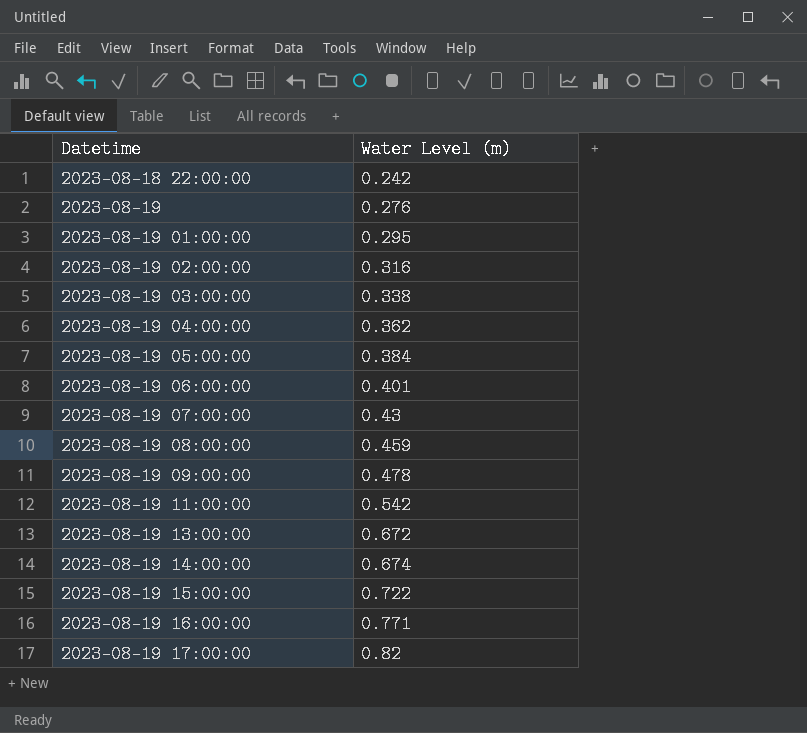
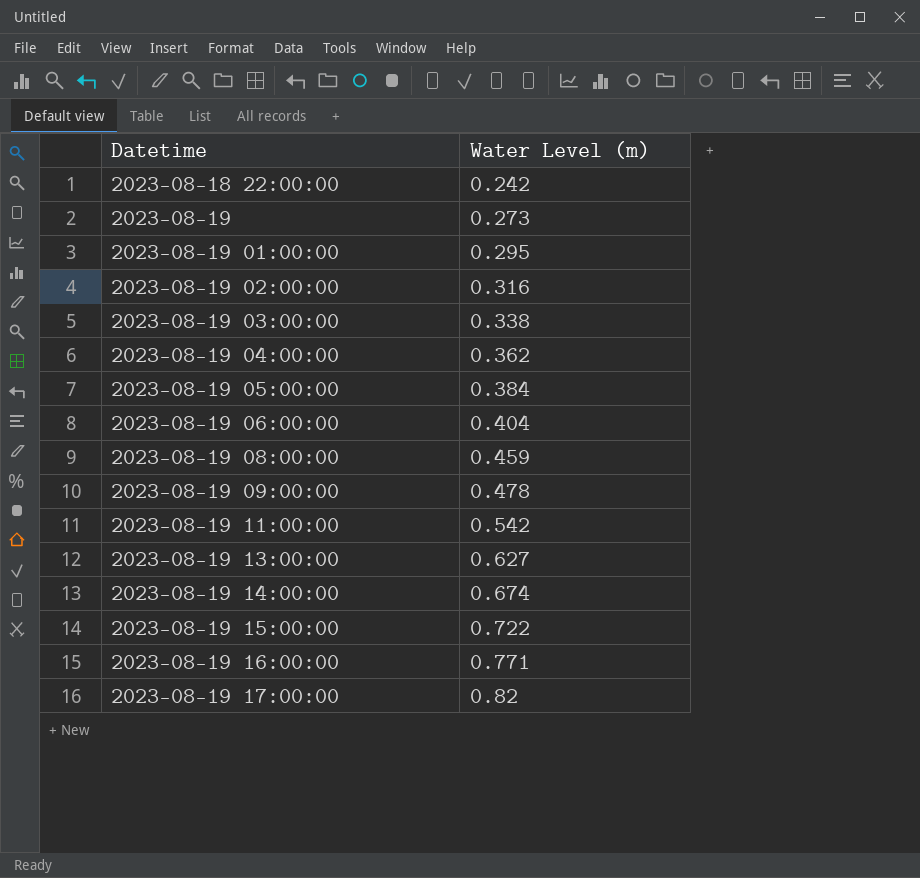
row 2023-08-19 07:00:00: 0.43 -> none
2023-08-19 | Water Level (m): 0.276 -> 0.273
2023-08-19 06:00:00 | Water Level (m): 0.401 -> 0.404
2023-08-19 13:00:00 | Water Level (m): 0.672 -> 0.627

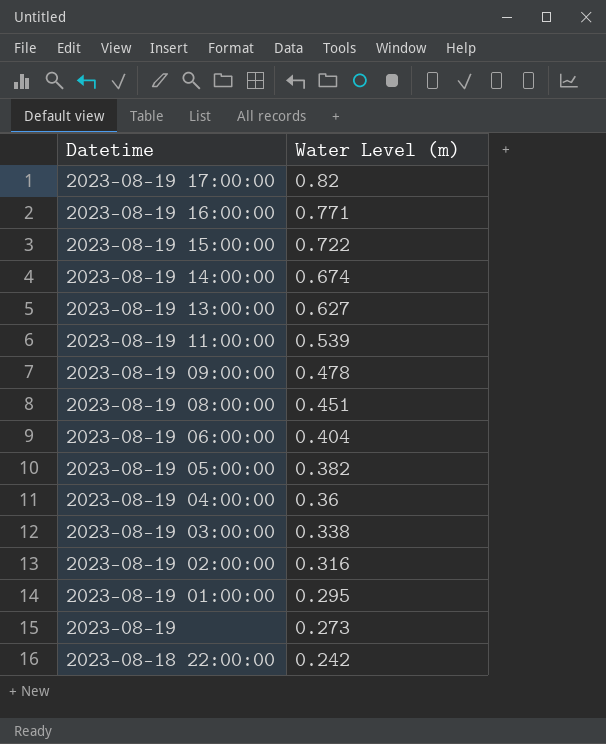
row order: Datetime ascending -> Datetime descending
2023-08-19 11:00:00 | Water Level (m): 0.542 -> 0.539
2023-08-19 08:00:00 | Water Level (m): 0.459 -> 0.451
2023-08-19 05:00:00 | Water Level (m): 0.384 -> 0.382
2023-08-19 04:00:00 | Water Level (m): 0.362 -> 0.36

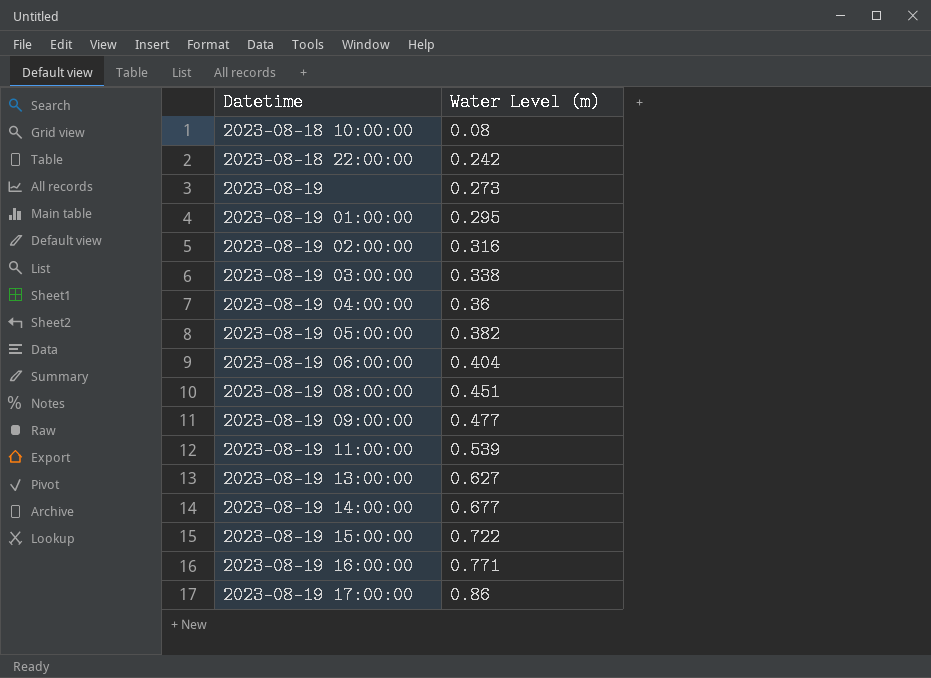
row order: Datetime descending -> Datetime ascending
row 2023-08-18 10:00:00: none -> 0.08
2023-08-19 09:00:00 | Water Level (m): 0.478 -> 0.477
2023-08-19 14:00:00 | Water Level (m): 0.674 -> 0.677
2023-08-19 17:00:00 | Water Level (m): 0.82 -> 0.86

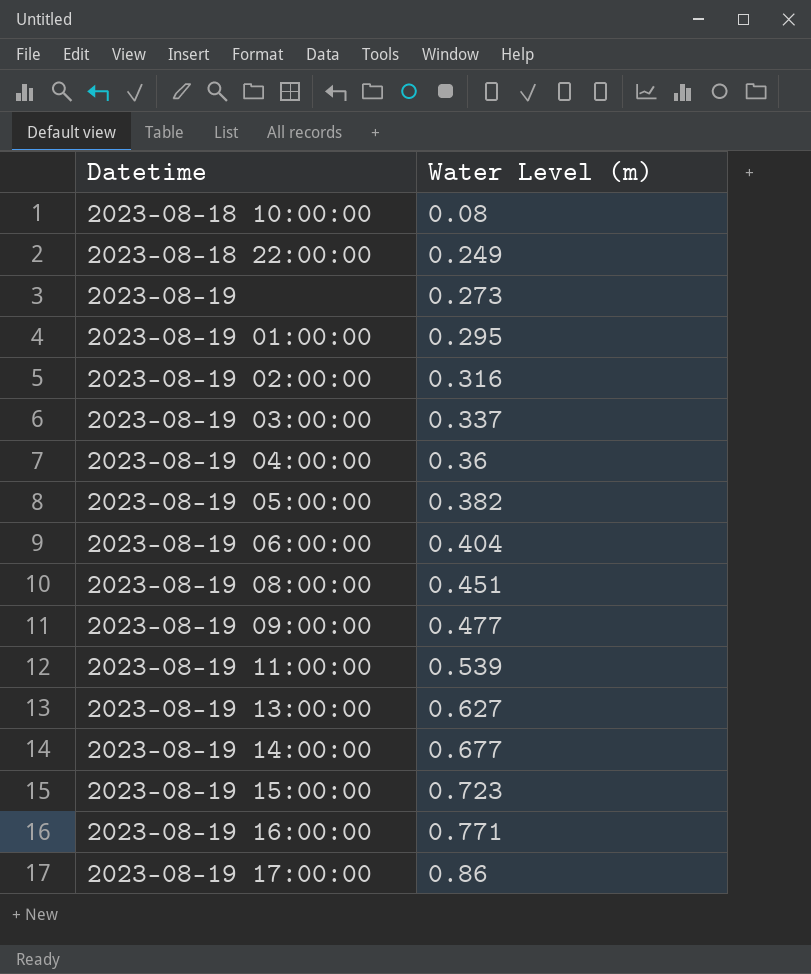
2023-08-18 22:00:00 | Water Level (m): 0.242 -> 0.249
2023-08-19 03:00:00 | Water Level (m): 0.338 -> 0.337
2023-08-19 15:00:00 | Water Level (m): 0.722 -> 0.723

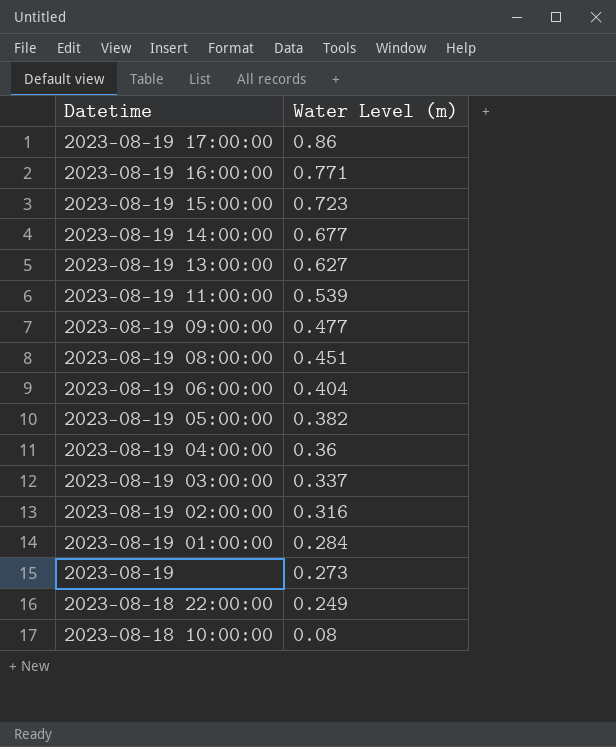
row order: Datetime ascending -> Datetime descending
2023-08-19 01:00:00 | Water Level (m): 0.295 -> 0.284

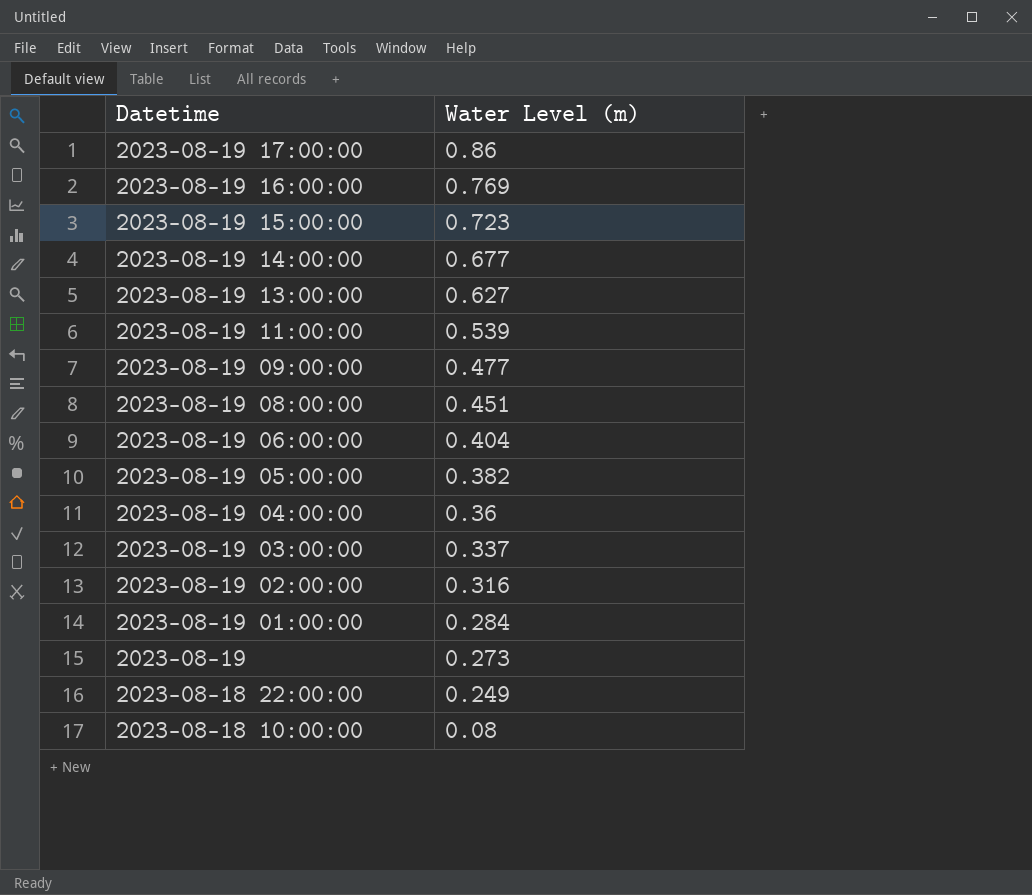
2023-08-19 16:00:00 | Water Level (m): 0.771 -> 0.769

